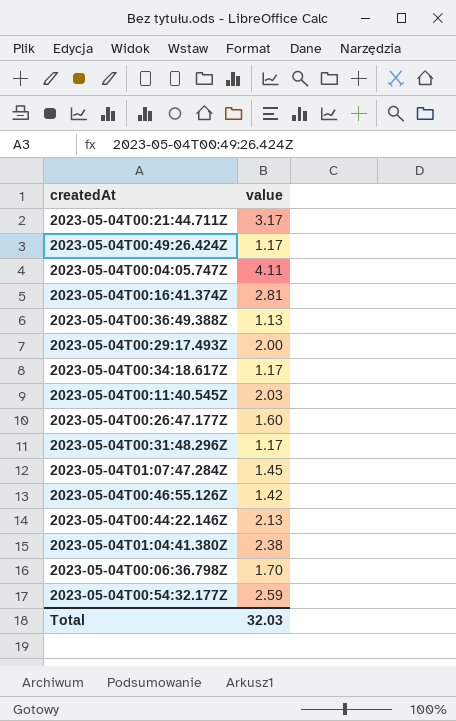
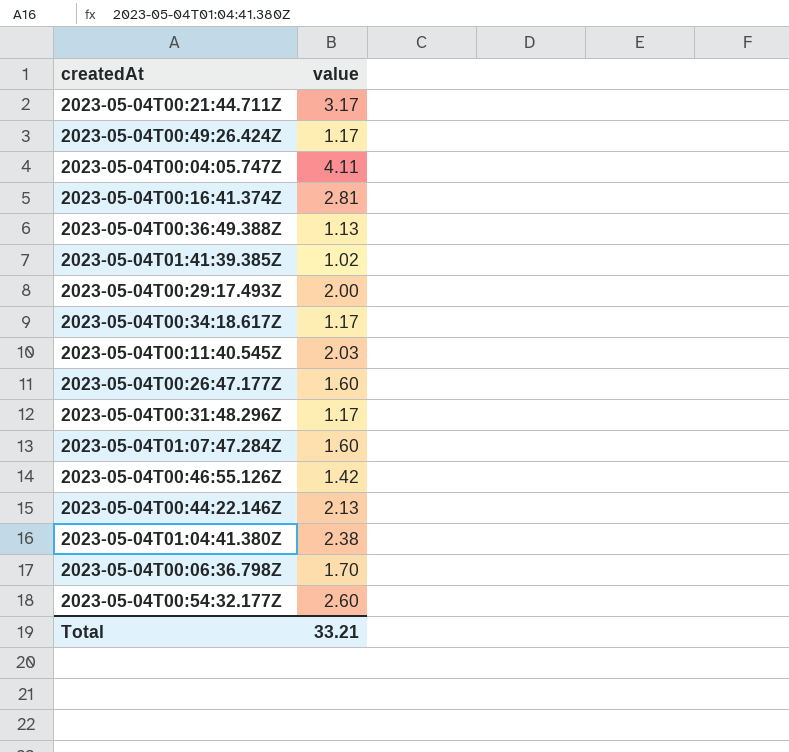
row 2023-05-04T01:41:39.385Z: none -> 1.02
2023-05-04T01:07:47.284Z | value: 1.45 -> 1.60
2023-05-04T00:54:32.177Z | value: 2.59 -> 2.60
Total | value: 32.03 -> 33.21

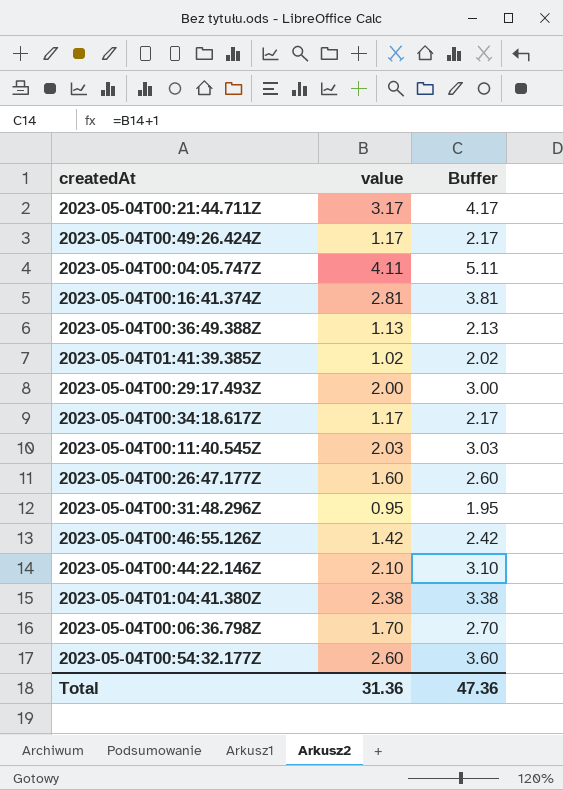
column Buffer | formula: none -> [value] + 1
row 2023-05-04T01:07:47.284Z: 1.60 -> none
2023-05-04T00:31:48.296Z | value: 1.17 -> 0.95
2023-05-04T00:44:22.146Z | value: 2.13 -> 2.10
Total | value: 33.21 -> 31.36

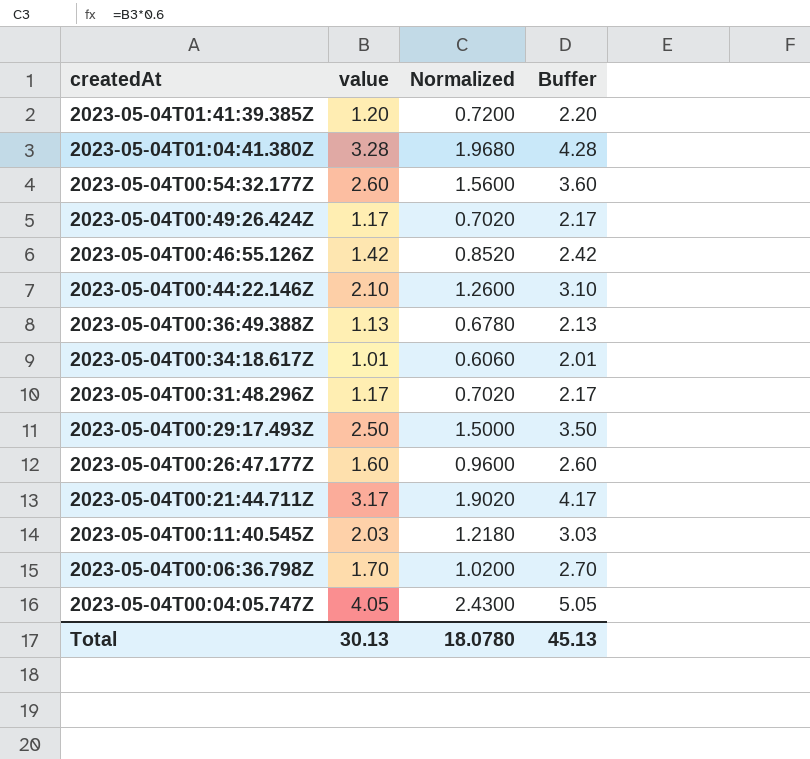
row order: none -> createdAt descending
column Normalized | formula: none -> [value] * 0.6
row 2023-05-04T00:16:41.374Z: 2.81 | 3.81 -> none
2023-05-04T01:41:39.385Z | value: 1.02 -> 1.20
2023-05-04T01:41:39.385Z | Buffer: 2.02 -> 2.20
2023-05-04T01:04:41.380Z | value: 2.38 -> 3.28
2023-05-04T01:04:41.380Z | Buffer: 3.38 -> 4.28
2023-05-04T00:34:18.617Z | value: 1.17 -> 1.01
2023-05-04T00:34:18.617Z | Buffer: 2.17 -> 2.01
2023-05-04T00:31:48.296Z | value: 0.95 -> 1.17
2023-05-04T00:31:48.296Z | Buffer: 1.95 -> 2.17
2023-05-04T00:29:17.493Z | value: 2.00 -> 2.50
2023-05-04T00:29:17.493Z | Buffer: 3.00 -> 3.50
2023-05-04T00:04:05.747Z | value: 4.11 -> 4.05
2023-05-04T00:04:05.747Z | Buffer: 5.11 -> 5.05
Total | value: 31.36 -> 30.13
Total | Buffer: 47.36 -> 45.13

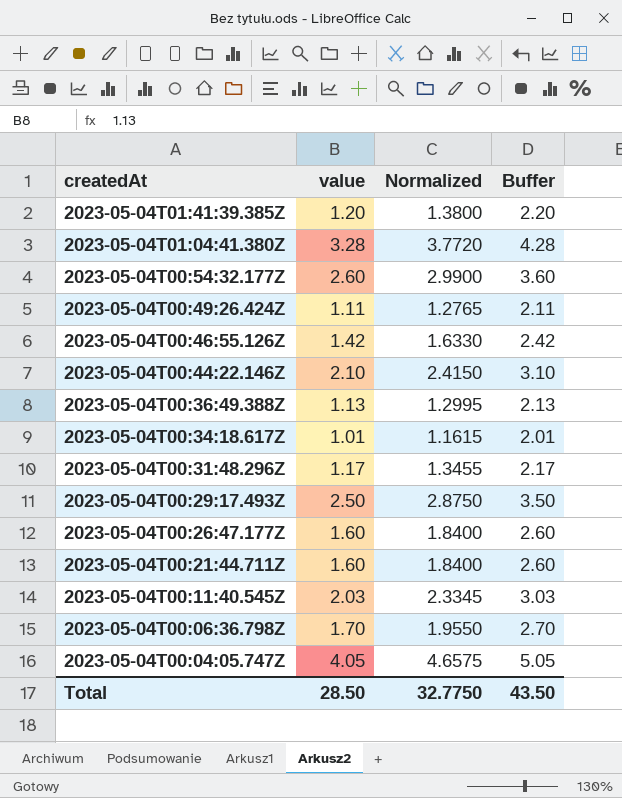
column Normalized | formula: [value] * 0.6 -> [value] * 1.15
2023-05-04T00:49:26.424Z | value: 1.17 -> 1.11
2023-05-04T00:49:26.424Z | Buffer: 2.17 -> 2.11
2023-05-04T00:21:44.711Z | value: 3.17 -> 1.60
2023-05-04T00:21:44.711Z | Buffer: 4.17 -> 2.60
Total | value: 30.13 -> 28.50
Total | Normalized: 18.0780 -> 32.7750
Total | Buffer: 45.13 -> 43.50

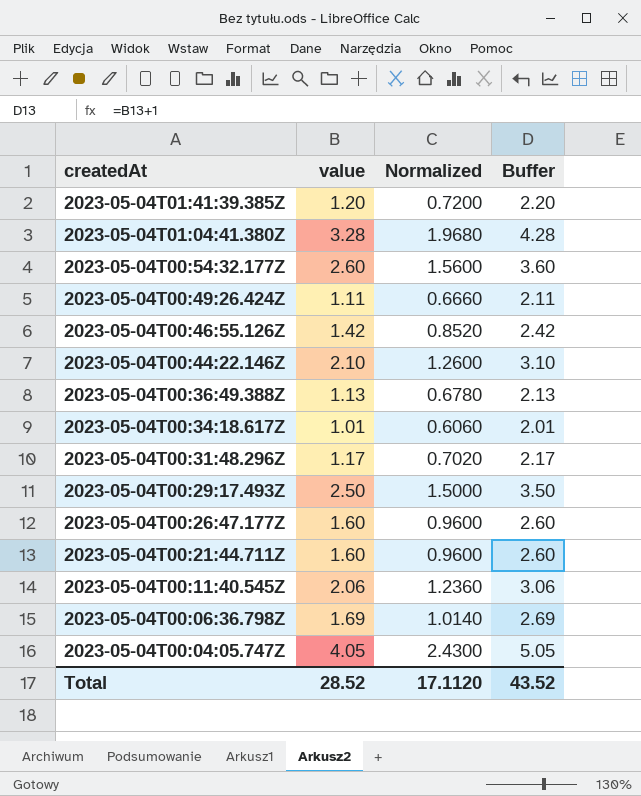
column Normalized | formula: [value] * 1.15 -> [value] * 0.6
2023-05-04T00:11:40.545Z | value: 2.03 -> 2.06
2023-05-04T00:11:40.545Z | Buffer: 3.03 -> 3.06
2023-05-04T00:06:36.798Z | value: 1.70 -> 1.69
2023-05-04T00:06:36.798Z | Buffer: 2.70 -> 2.69
Total | value: 28.50 -> 28.52
Total | Normalized: 32.7750 -> 17.1120
Total | Buffer: 43.50 -> 43.52

